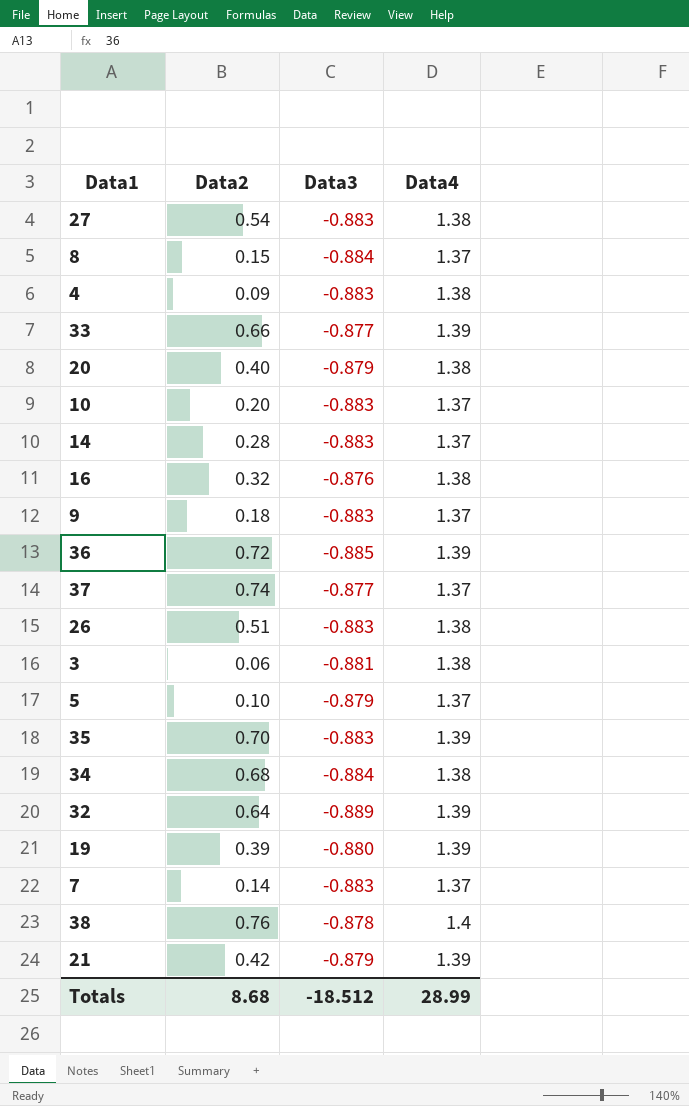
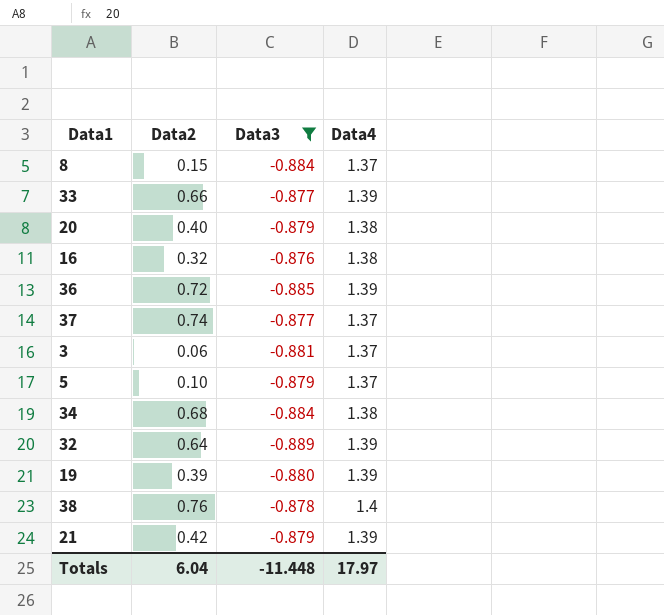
filter: none -> Data3 != -0.883
3 | Data4: 1.38 -> 1.37
Totals | Data2: 8.68 -> 6.04
Totals | Data3: -18.512 -> -11.448
Totals | Data4: 28.99 -> 17.97

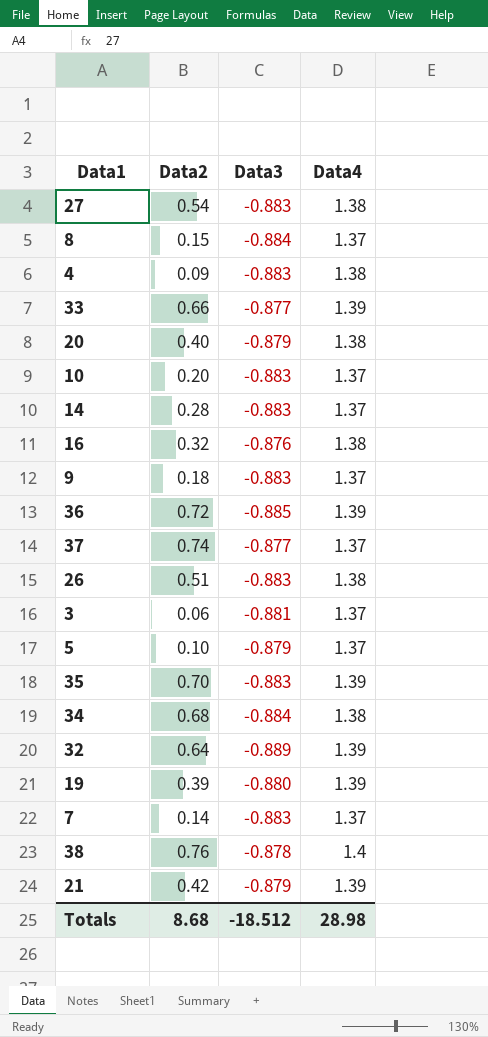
filter: Data3 != -0.883 -> none
Totals | Data2: 6.04 -> 8.68
Totals | Data3: -11.448 -> -18.512
Totals | Data4: 17.97 -> 28.98

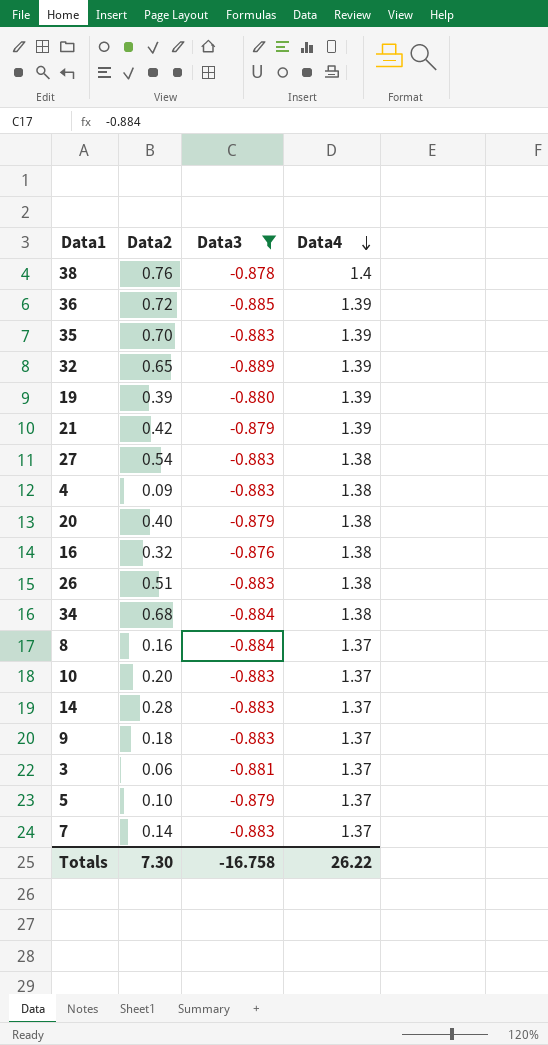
filter: none -> Data3 != -0.877
row order: none -> Data4 descending
32 | Data2: 0.64 -> 0.65
8 | Data2: 0.15 -> 0.16
Totals | Data2: 8.68 -> 7.30
Totals | Data3: -18.512 -> -16.758
Totals | Data4: 28.98 -> 26.22

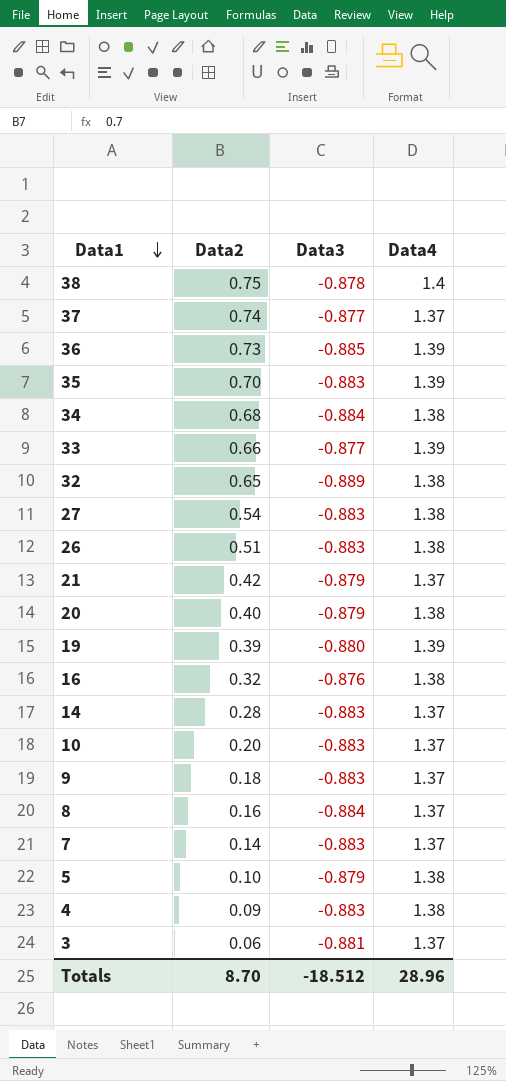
filter: Data3 != -0.877 -> none
row order: Data4 descending -> Data1 descending
38 | Data2: 0.76 -> 0.75
36 | Data2: 0.72 -> 0.73
32 | Data4: 1.39 -> 1.38
21 | Data4: 1.39 -> 1.37
5 | Data4: 1.37 -> 1.38
Totals | Data2: 7.30 -> 8.70
Totals | Data3: -16.758 -> -18.512
Totals | Data4: 26.22 -> 28.96

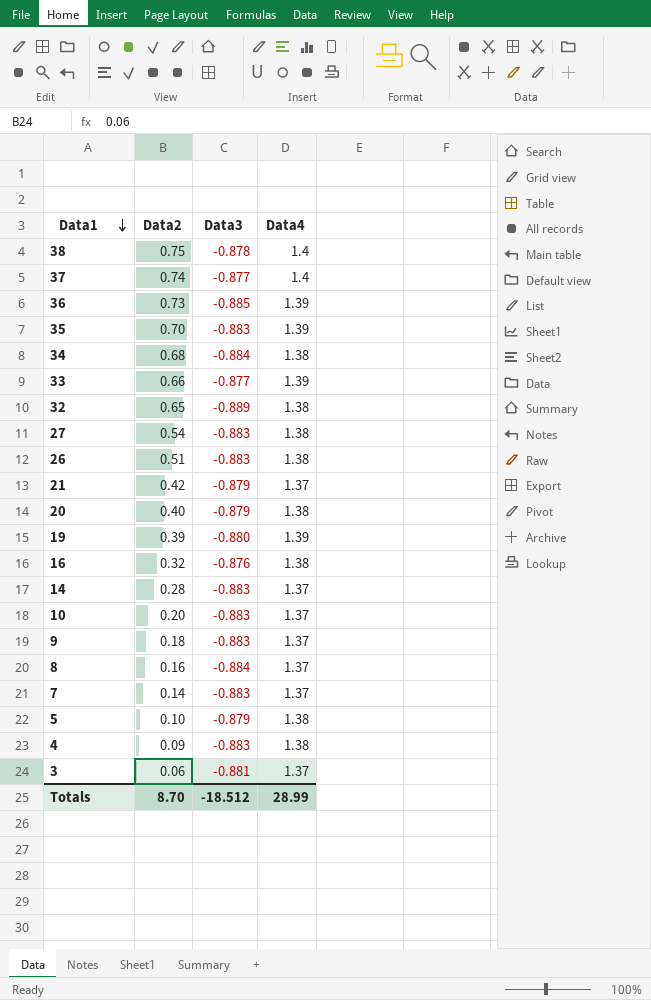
37 | Data4: 1.37 -> 1.4
Totals | Data4: 28.96 -> 28.99

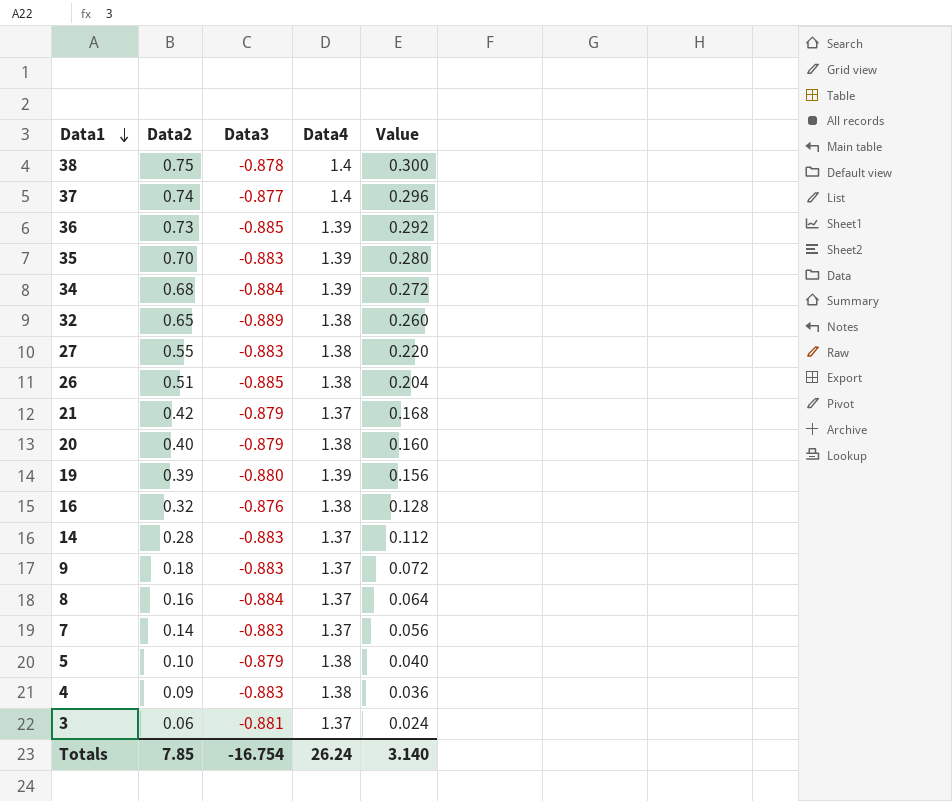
column Value | formula: none -> [Data2] * 0.4
row 33: 0.66 | -0.877 | 1.39 -> none
row 10: 0.20 | -0.883 | 1.37 -> none
34 | Data4: 1.38 -> 1.39
27 | Data2: 0.54 -> 0.55
26 | Data3: -0.883 -> -0.885
Totals | Data2: 8.70 -> 7.85
Totals | Data3: -18.512 -> -16.754
Totals | Data4: 28.99 -> 26.24

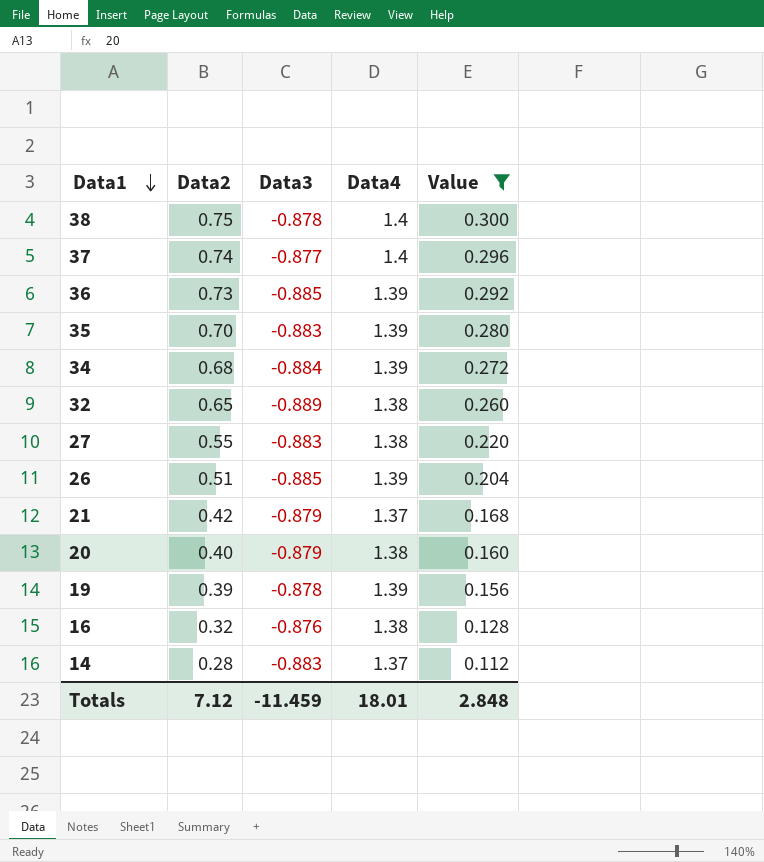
filter: none -> Value >= 0.112
26 | Data4: 1.38 -> 1.39
19 | Data3: -0.880 -> -0.878
Totals | Data2: 7.85 -> 7.12
Totals | Data3: -16.754 -> -11.459
Totals | Data4: 26.24 -> 18.01
Totals | Value: 3.140 -> 2.848

